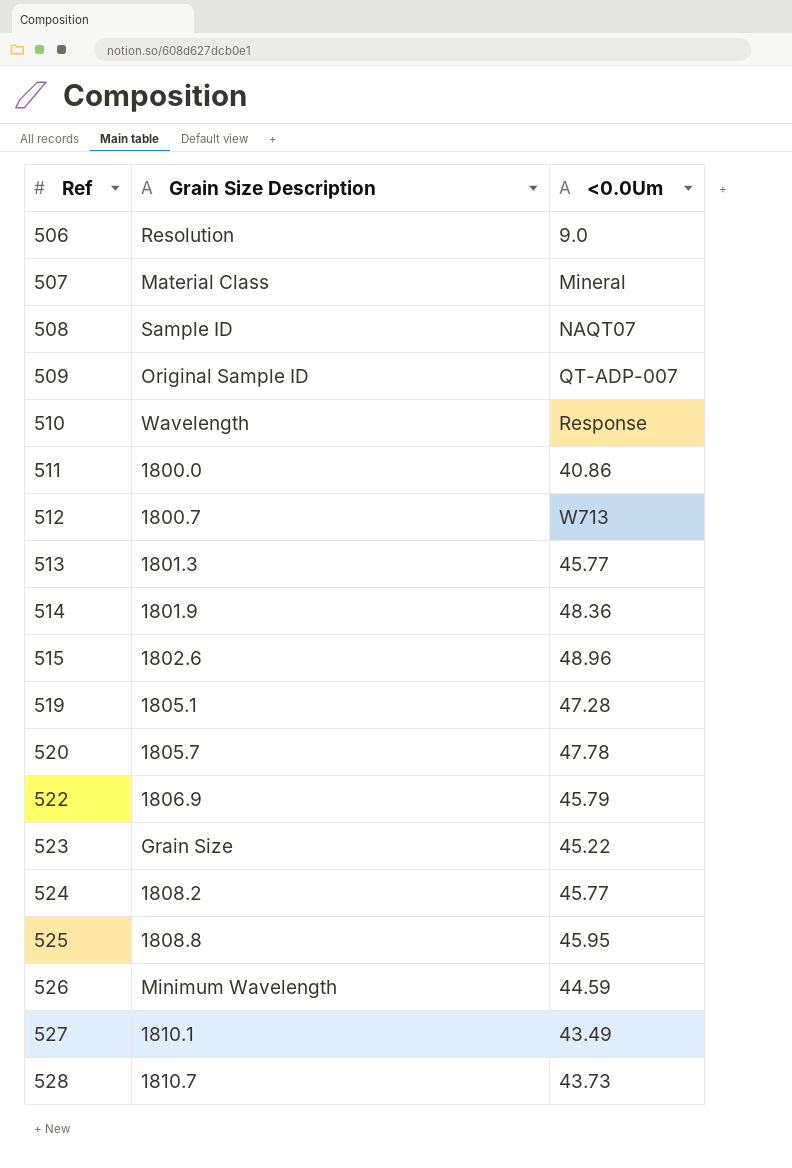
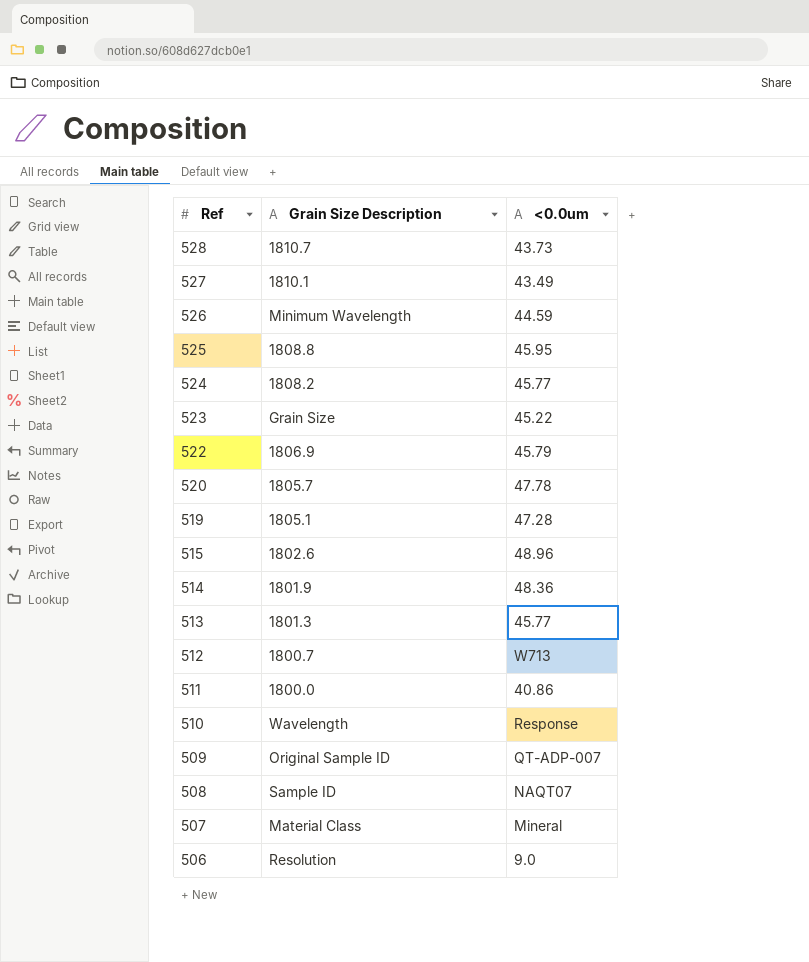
row order: Ref ascending -> Ref descending
column name: <0.0Um -> <0.0um

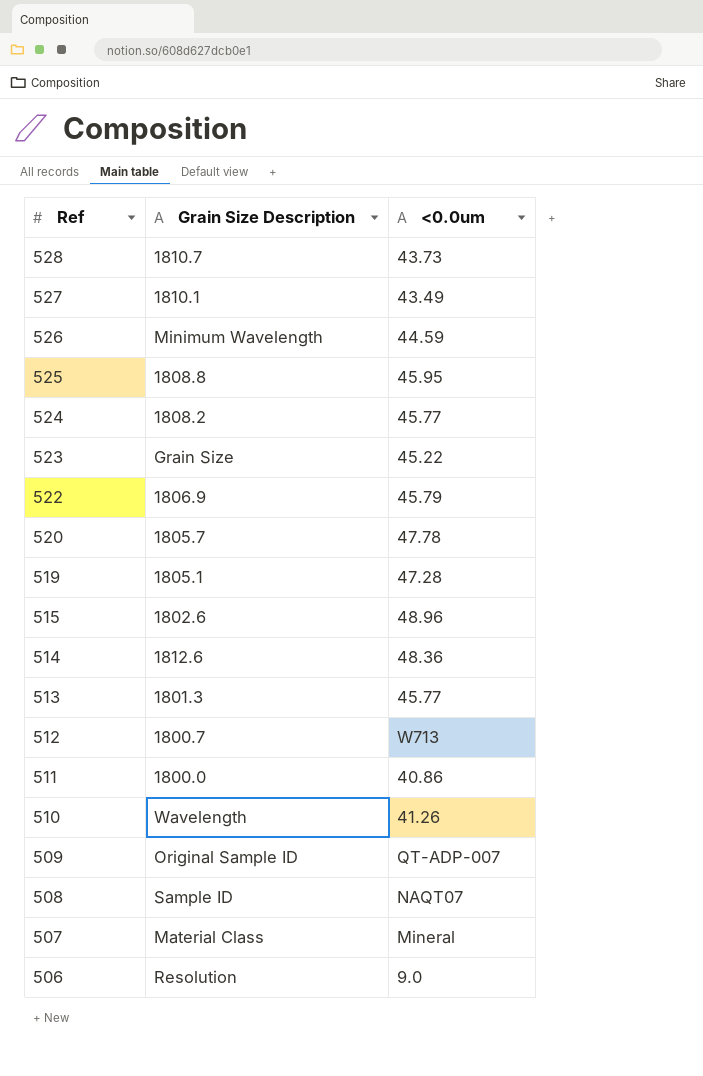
514 | Grain Size Description: 1801.9 -> 1812.6
510 | <0.0um: Response -> 41.26

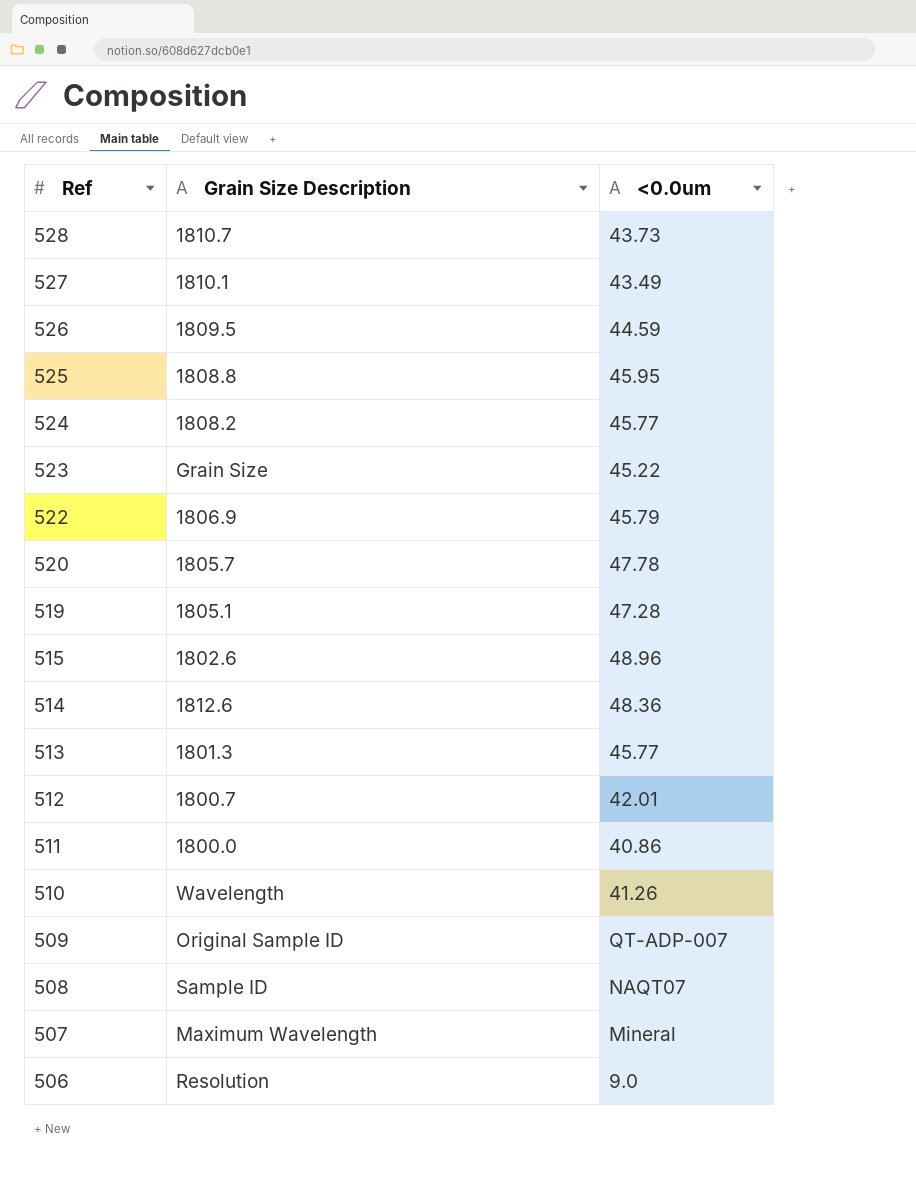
526 | Grain Size Description: Minimum Wavelength -> 1809.5
512 | <0.0um: W713 -> 42.01
507 | Grain Size Description: Material Class -> Maximum Wavelength

